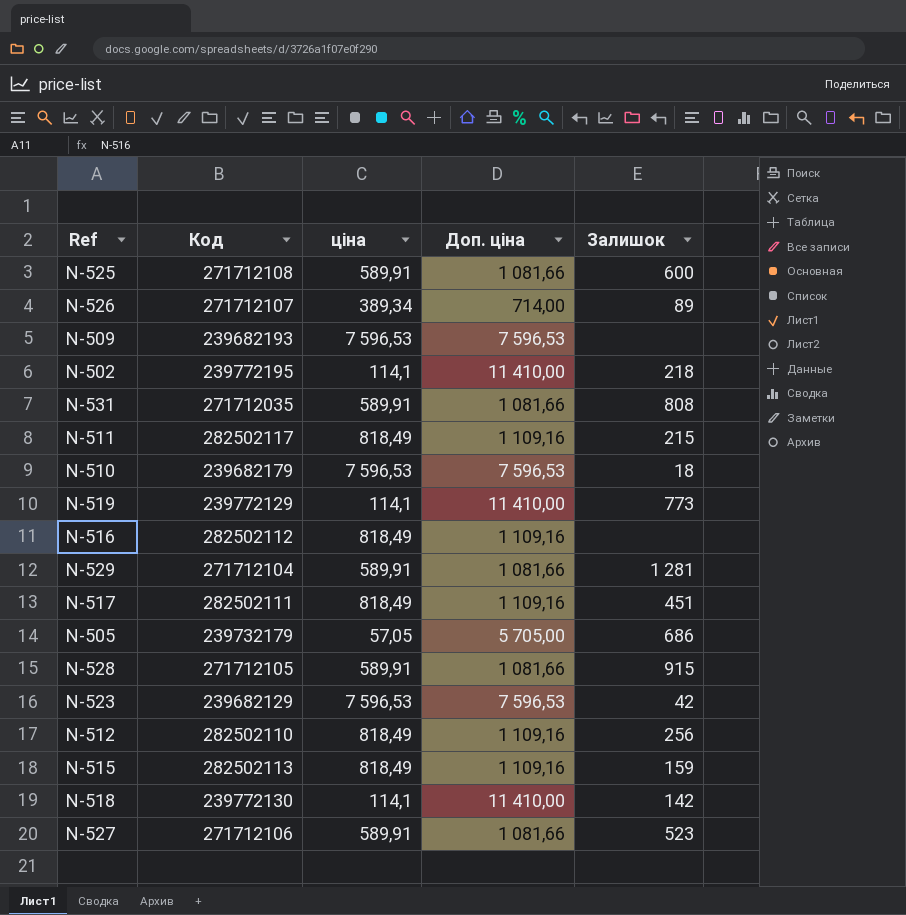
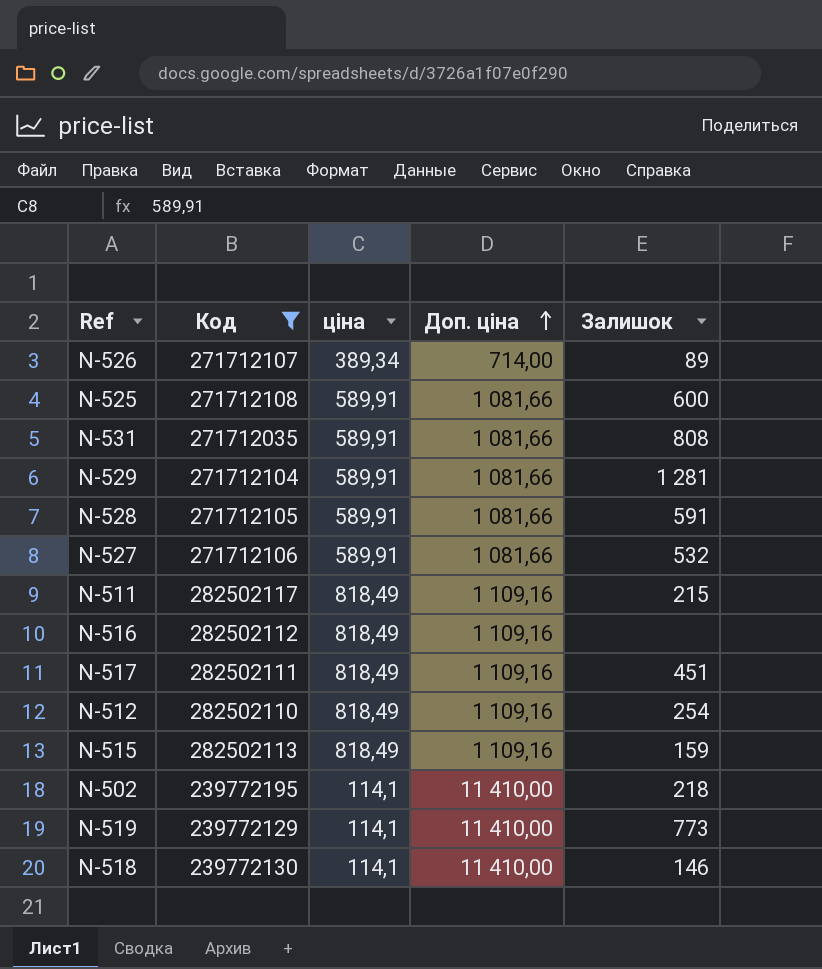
filter: none -> Код >= 239772129
row order: none -> Доп. ціна ascending
N-528 | Залишок: 915 -> 591
N-527 | Залишок: 523 -> 532
N-512 | Залишок: 256 -> 254
N-518 | Залишок: 142 -> 146

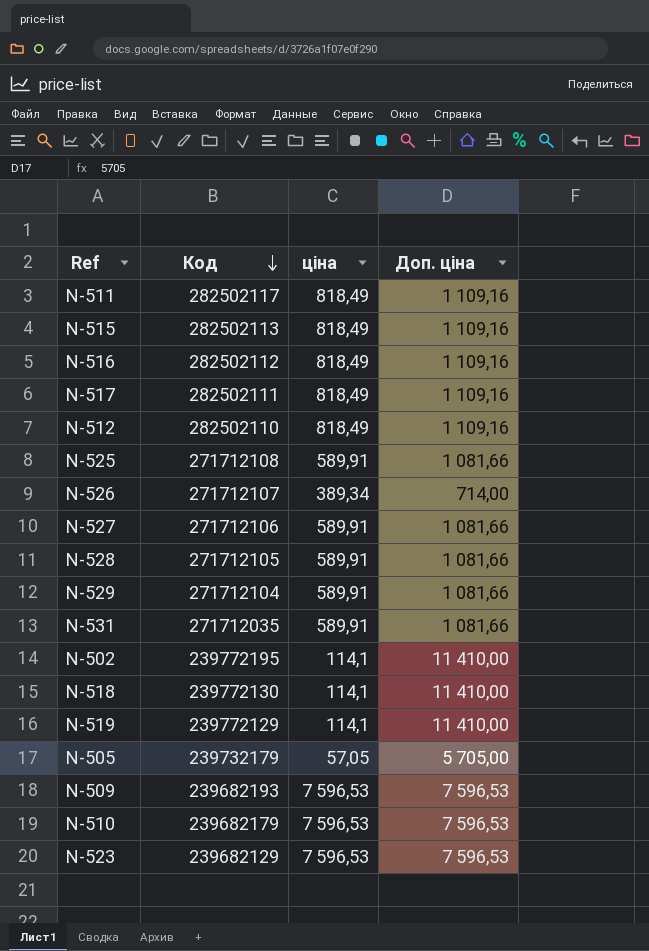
filter: Код >= 239772129 -> none
row order: Доп. ціна ascending -> Код descending
column Залишок | position: 5 -> none

